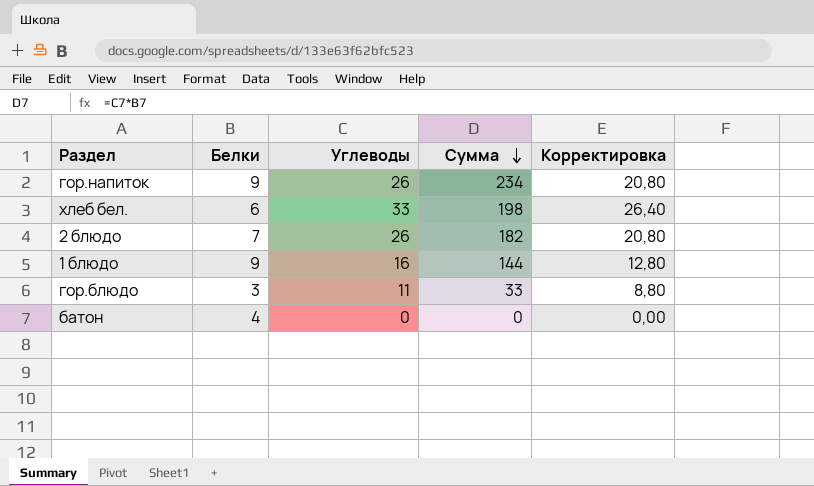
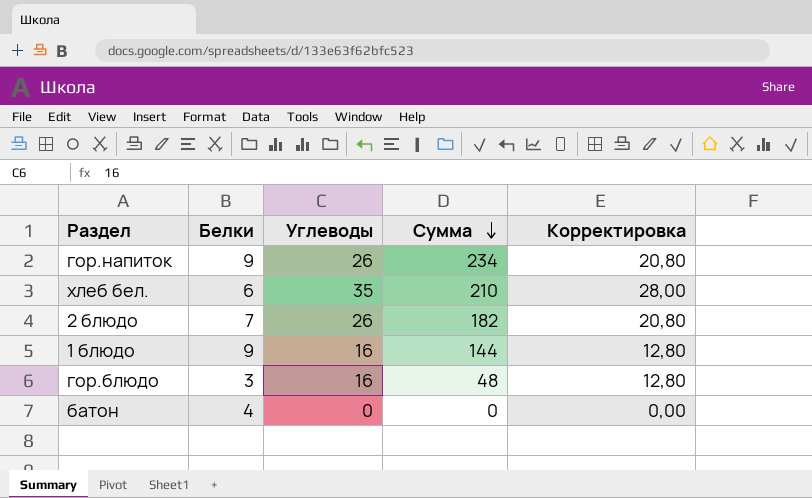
хлеб бел. | Углеводы: 33 -> 35
хлеб бел. | Сумма: 198 -> 210
хлеб бел. | Корректировка: 26,40 -> 28,00
гор.блюдо | Углеводы: 11 -> 16
гор.блюдо | Сумма: 33 -> 48
гор.блюдо | Корректировка: 8,80 -> 12,80

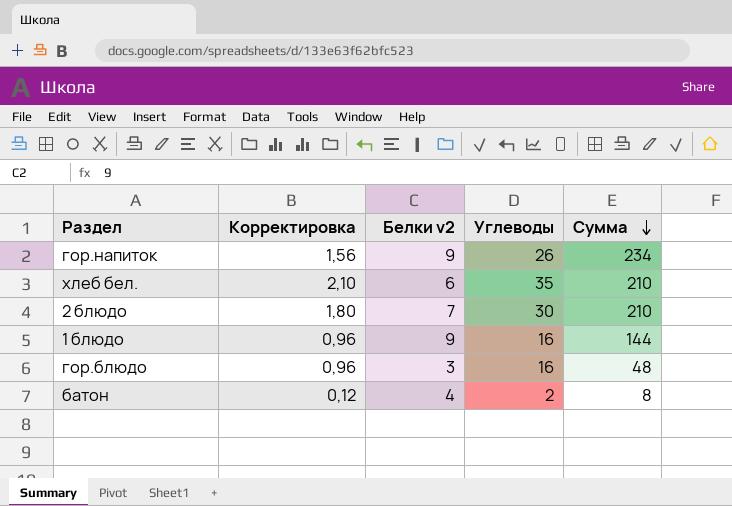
column Корректировка | formula: [Углеводы] * 0,8 -> [Углеводы] * 0,06
column Корректировка | position: 5 -> 2
column name: Белки -> Белки v2
2 блюдо | Углеводы: 26 -> 30
2 блюдо | Сумма: 182 -> 210
батон | Углеводы: 0 -> 2
батон | Сумма: 0 -> 8

